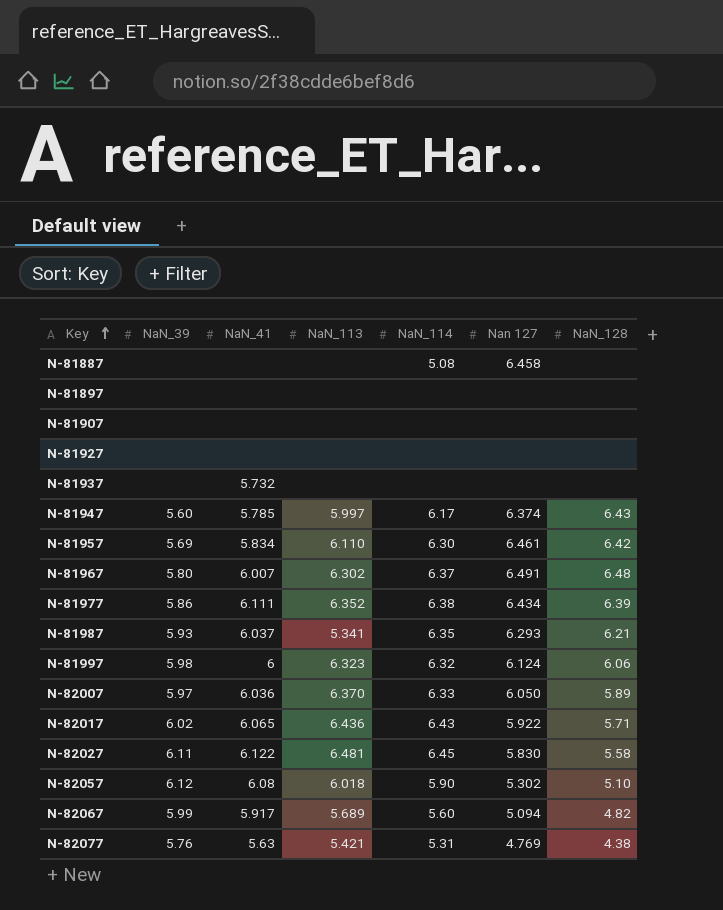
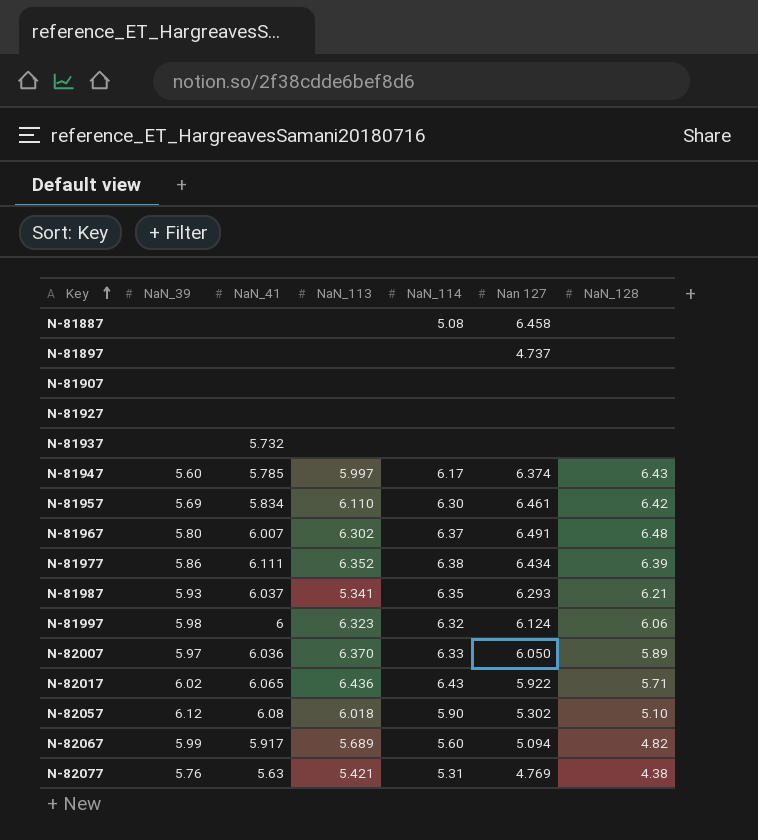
row N-82027: 6.11 | 6.122 | 6.481 | 6.45 | 5.830 | 5.58 -> none
N-81897 | Nan 127: none -> 4.737

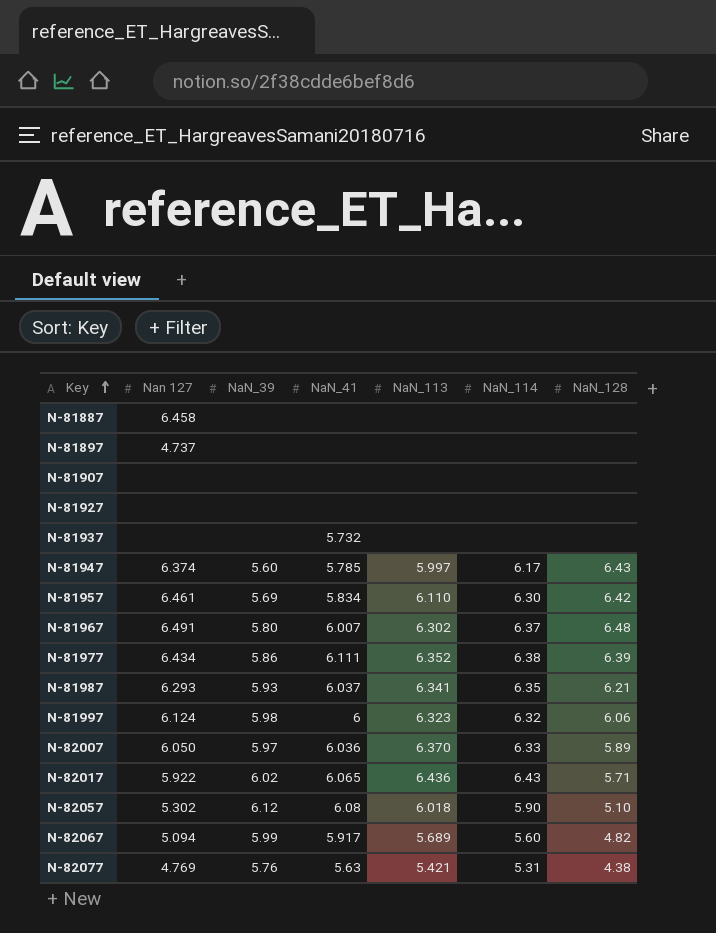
column Nan 127 | position: 6 -> 2
N-81887 | NaN_114: 5.08 -> none
N-81987 | NaN_113: 5.341 -> 6.341

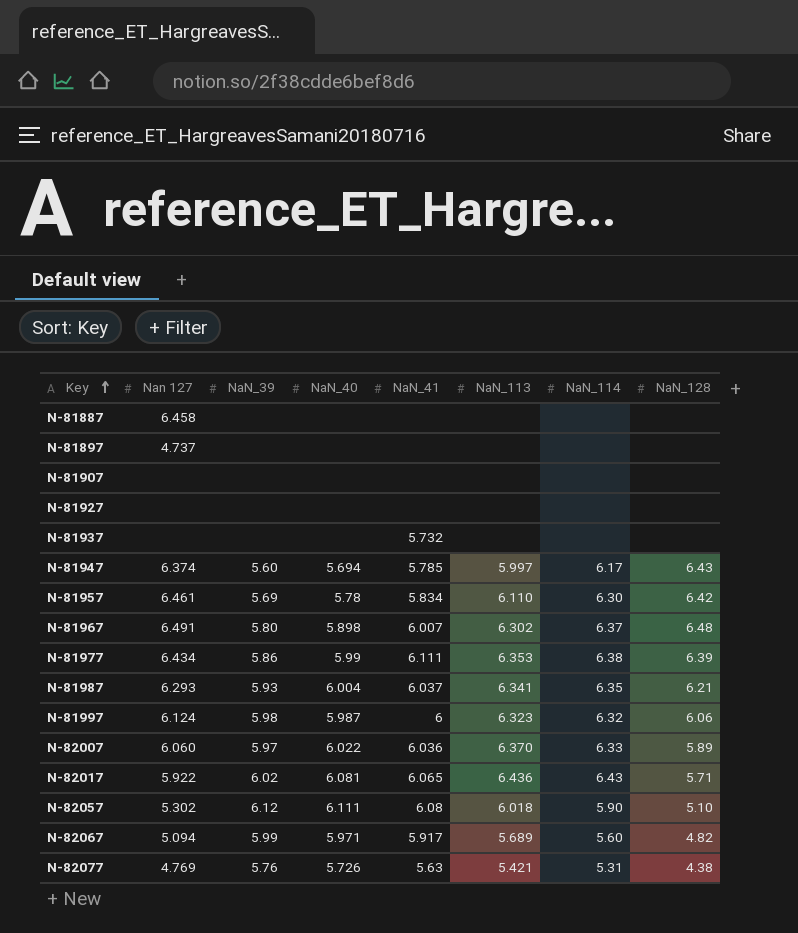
column NaN_40 | position: none -> 4
N-81977 | NaN_113: 6.352 -> 6.353
N-82007 | Nan 127: 6.050 -> 6.060

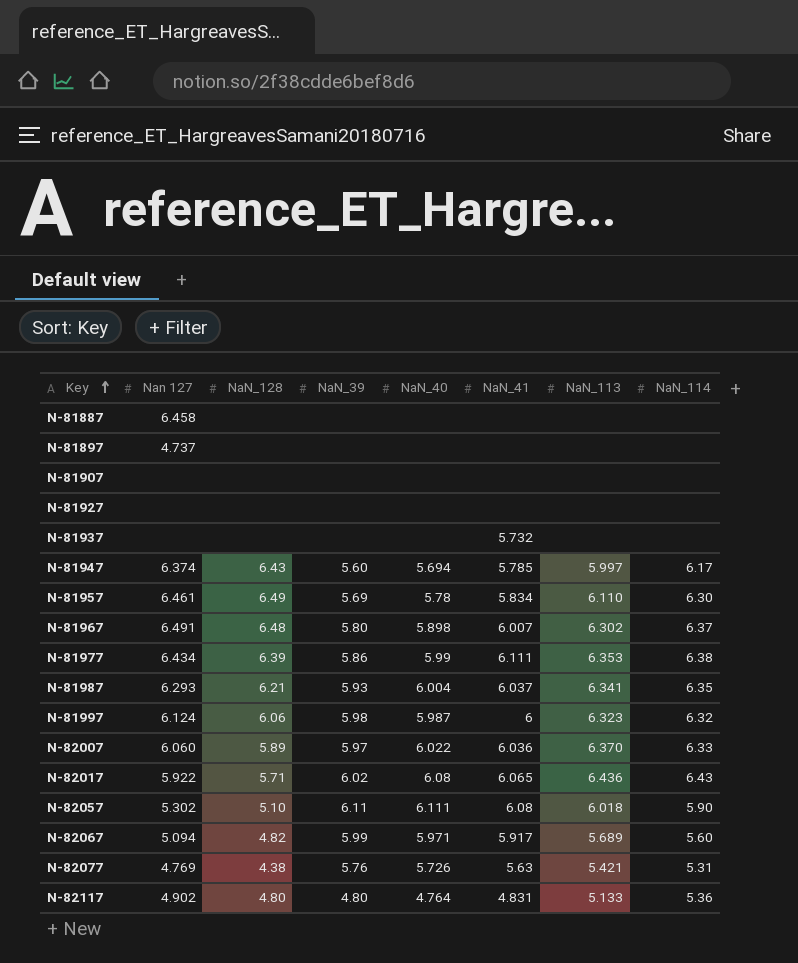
column NaN_128 | position: 8 -> 3
N-81957 | NaN_128: 6.42 -> 6.49
N-82017 | NaN_40: 6.081 -> 6.08
N-82057 | NaN_39: 6.12 -> 6.11
row N-82117: none -> 4.902 | 4.80 | 4.80 | 4.764 | 4.831 | 5.133 | 5.36

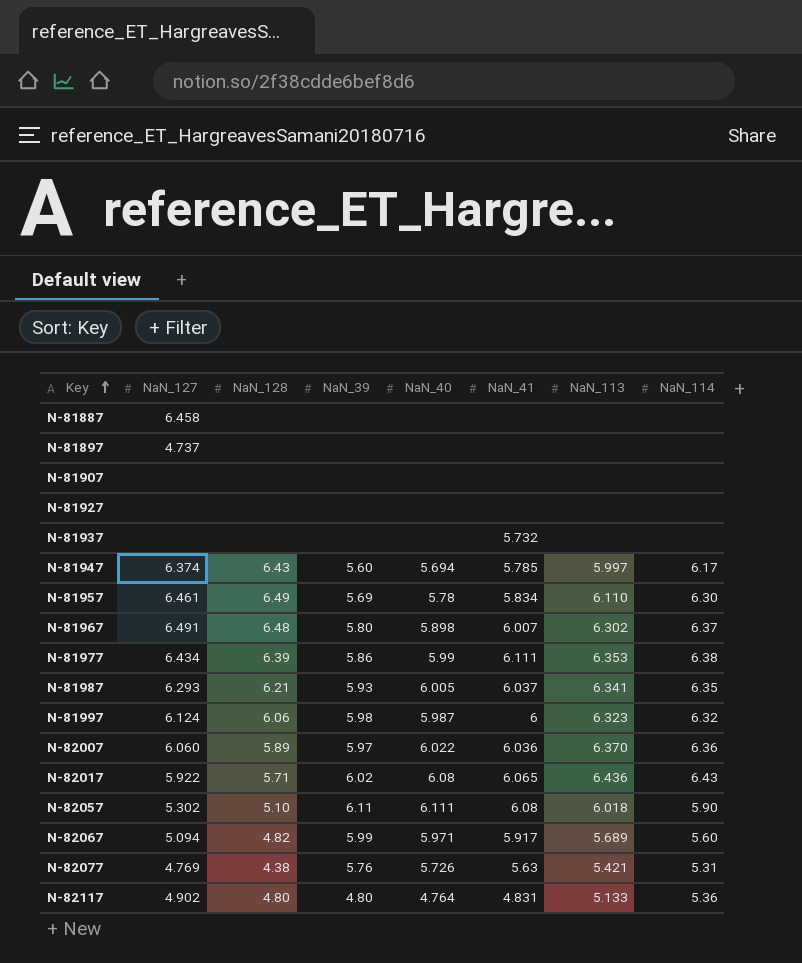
column name: Nan 127 -> NaN_127
N-81987 | NaN_40: 6.004 -> 6.005
N-82007 | NaN_114: 6.33 -> 6.36

